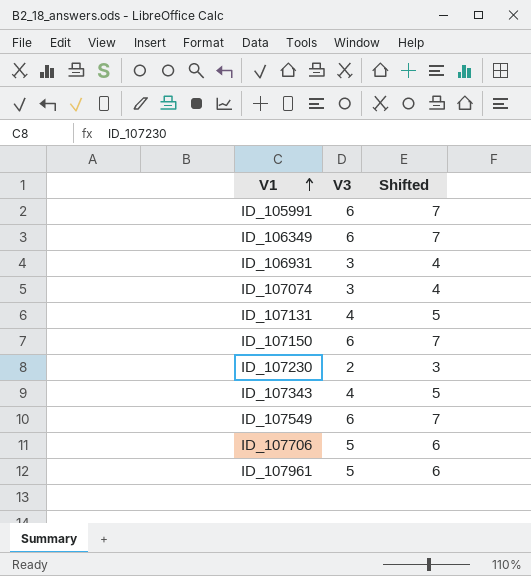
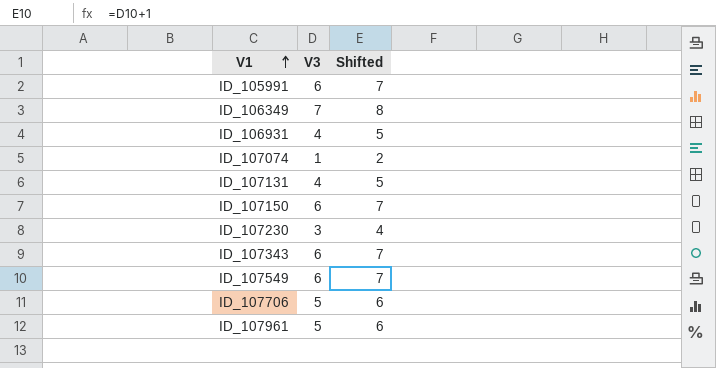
ID_106349 | V3: 6 -> 7
ID_106349 | Shifted: 7 -> 8
ID_106931 | V3: 3 -> 4
ID_106931 | Shifted: 4 -> 5
ID_107074 | V3: 3 -> 1
ID_107074 | Shifted: 4 -> 2
ID_107230 | V3: 2 -> 3
ID_107230 | Shifted: 3 -> 4
ID_107343 | V3: 4 -> 6
ID_107343 | Shifted: 5 -> 7

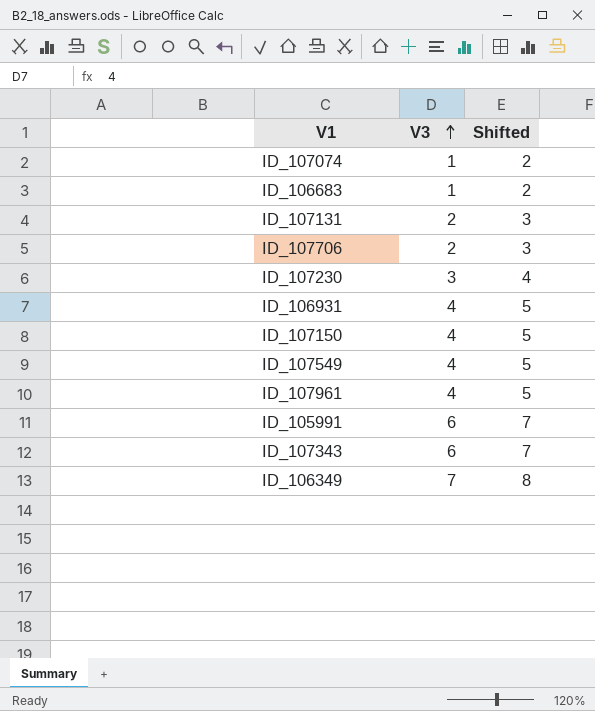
row order: V1 ascending -> V3 ascending
row ID_106683: none -> 1 | 2
ID_107131 | V3: 4 -> 2
ID_107131 | Shifted: 5 -> 3
ID_107706 | V3: 5 -> 2
ID_107706 | Shifted: 6 -> 3
ID_107150 | V3: 6 -> 4
ID_107150 | Shifted: 7 -> 5
ID_107549 | V3: 6 -> 4
ID_107549 | Shifted: 7 -> 5
ID_107961 | V3: 5 -> 4
ID_107961 | Shifted: 6 -> 5

